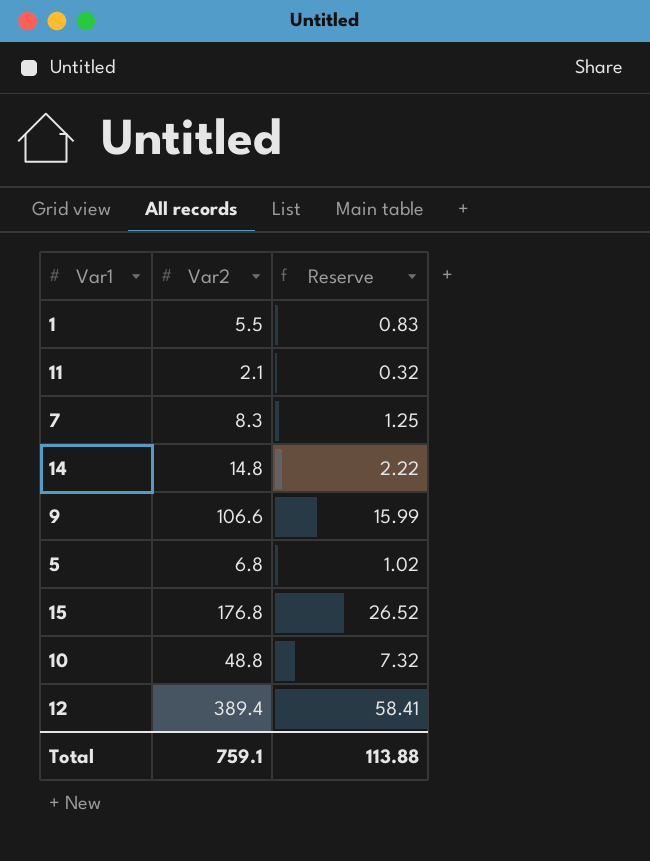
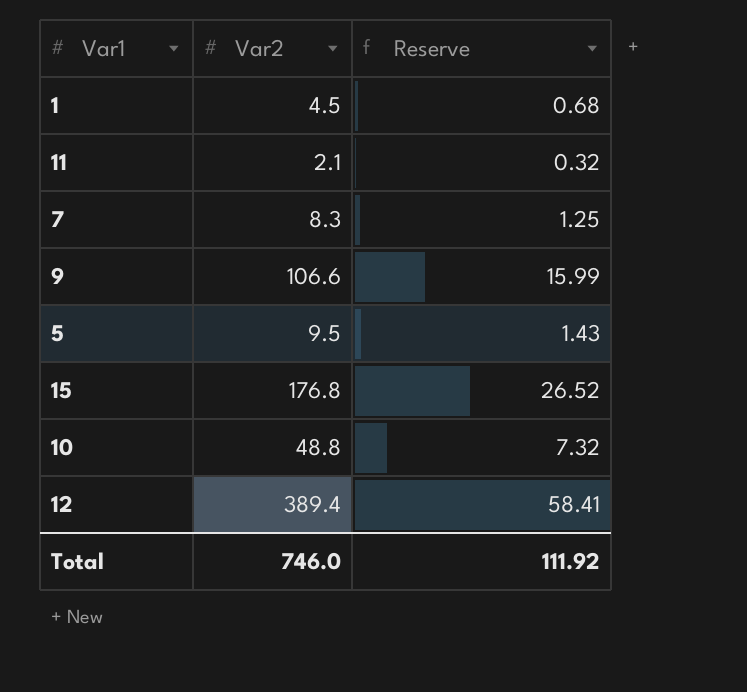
row 14: 14.8 | 2.22 -> none
1 | Var2: 5.5 -> 4.5
1 | Reserve: 0.83 -> 0.68
5 | Var2: 6.8 -> 9.5
5 | Reserve: 1.02 -> 1.43
Total | Var2: 759.1 -> 746.0
Total | Reserve: 113.88 -> 111.92

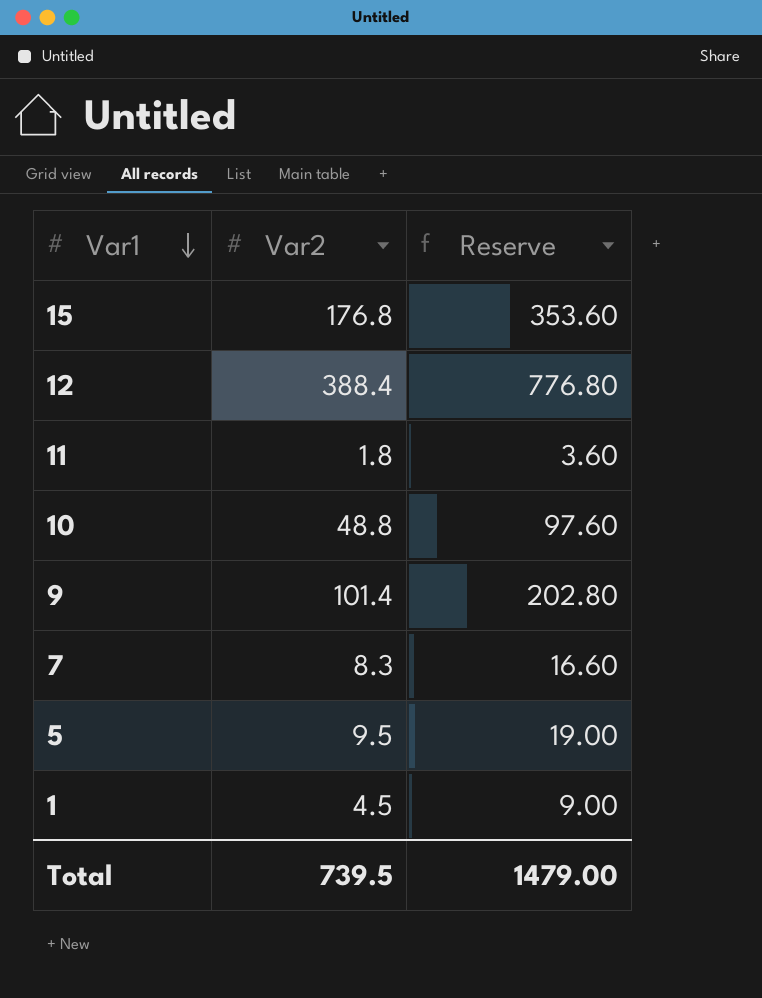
row order: none -> Var1 descending
column Reserve | formula: [Var2] * 0.15 -> [Var2] * 2
12 | Var2: 389.4 -> 388.4
11 | Var2: 2.1 -> 1.8
9 | Var2: 106.6 -> 101.4
Total | Var2: 746.0 -> 739.5
Total | Reserve: 111.92 -> 1479.00

